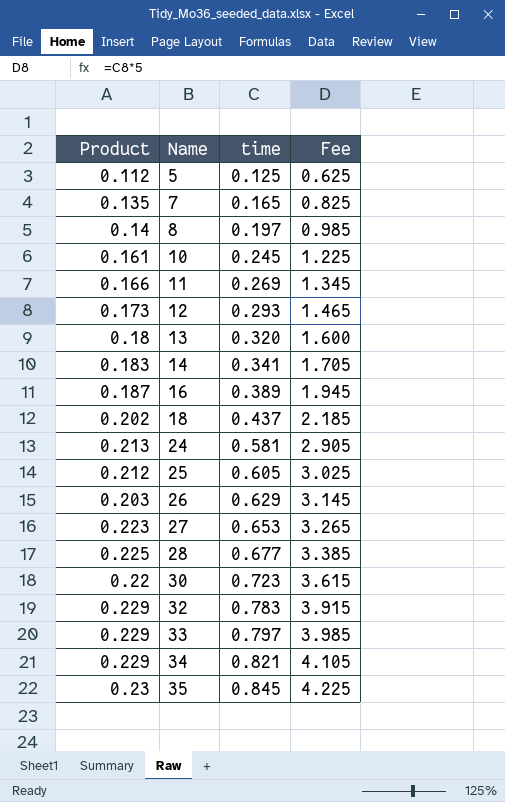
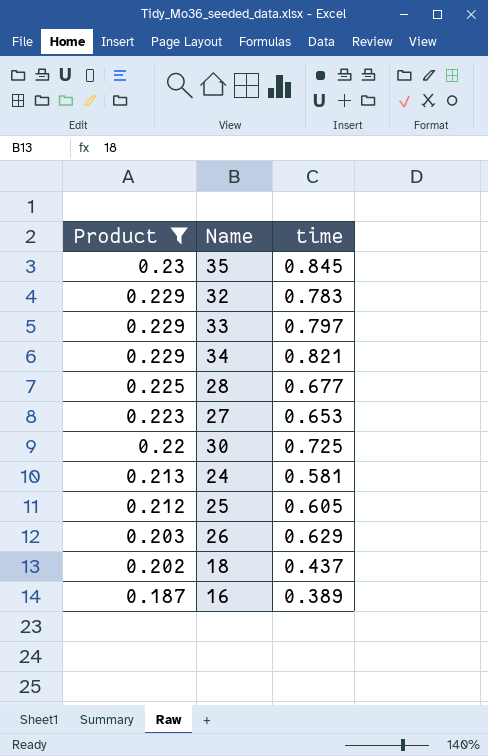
filter: none -> Product >= 0.187
row order: Name ascending -> Product descending
column Fee | formula: [time] * 5 -> none
30 | time: 0.723 -> 0.725

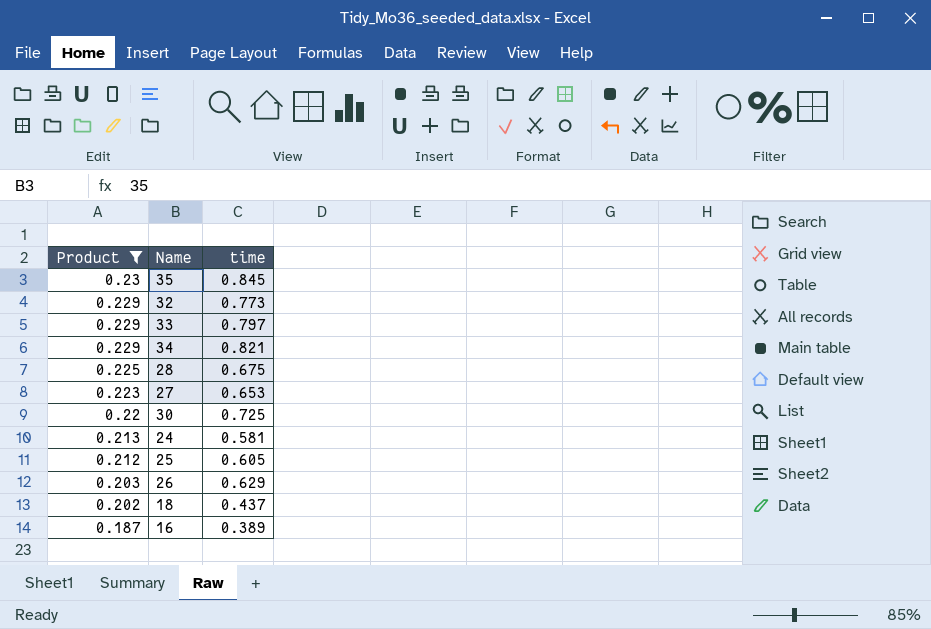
32 | time: 0.783 -> 0.773
28 | time: 0.677 -> 0.675

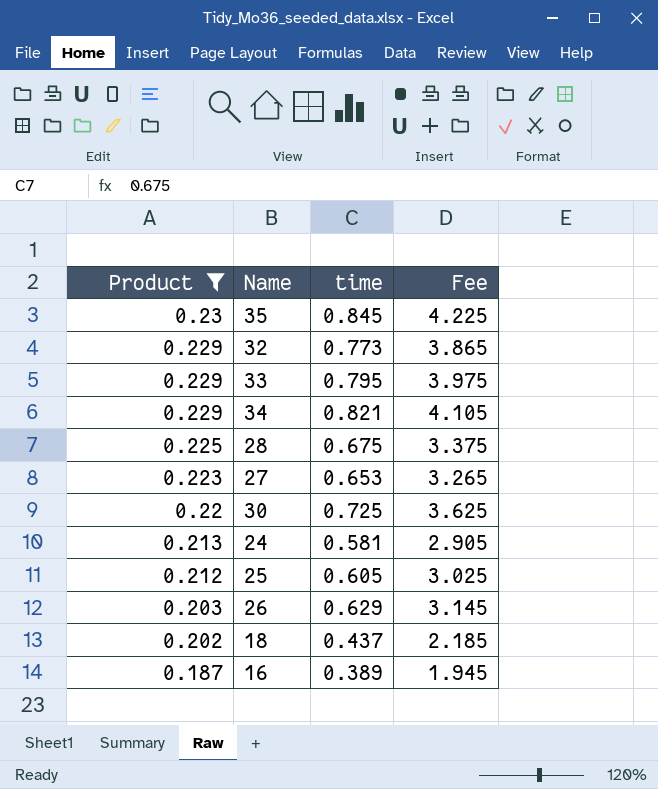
column Fee | formula: none -> [time] * 5
33 | time: 0.797 -> 0.795

